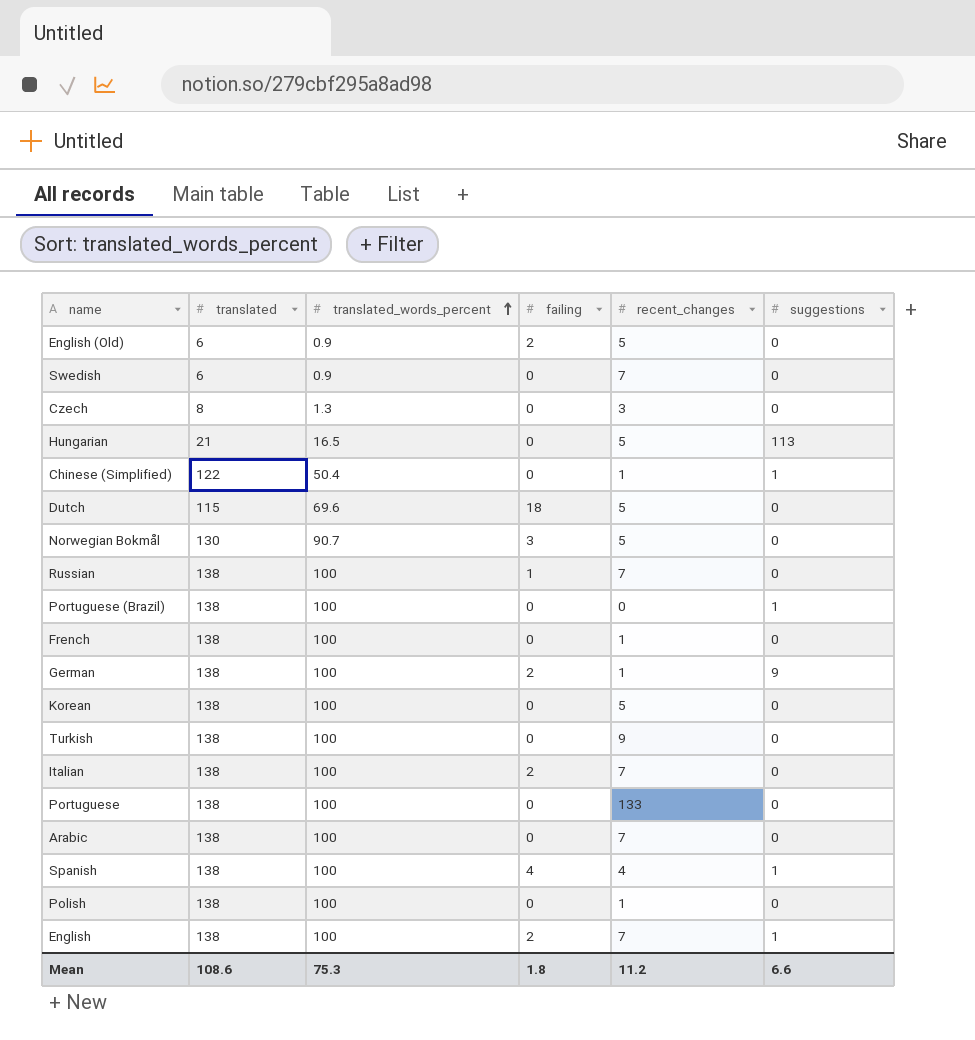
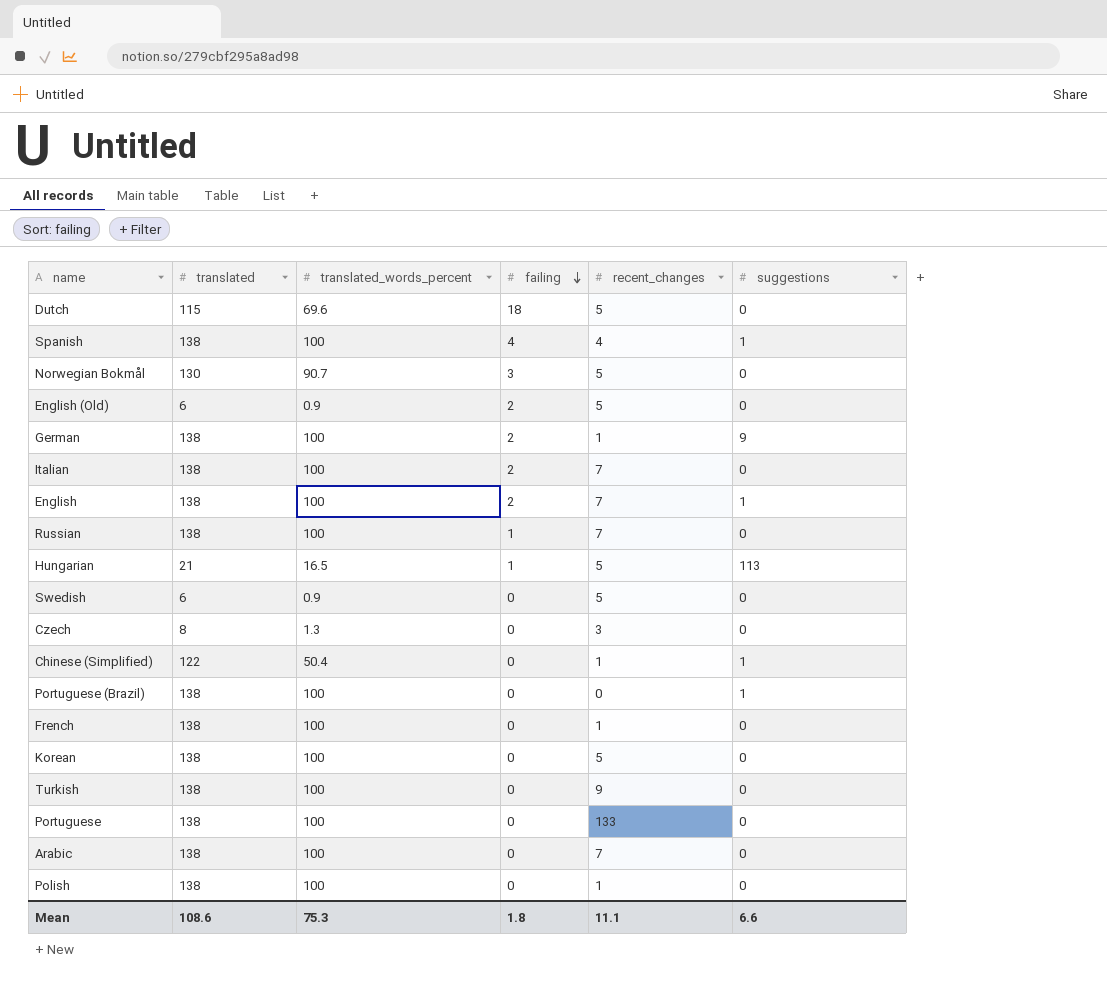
row order: translated_words_percent ascending -> failing descending
Hungarian | failing: 0 -> 1
Swedish | recent_changes: 7 -> 5
Mean | recent_changes: 11.2 -> 11.1

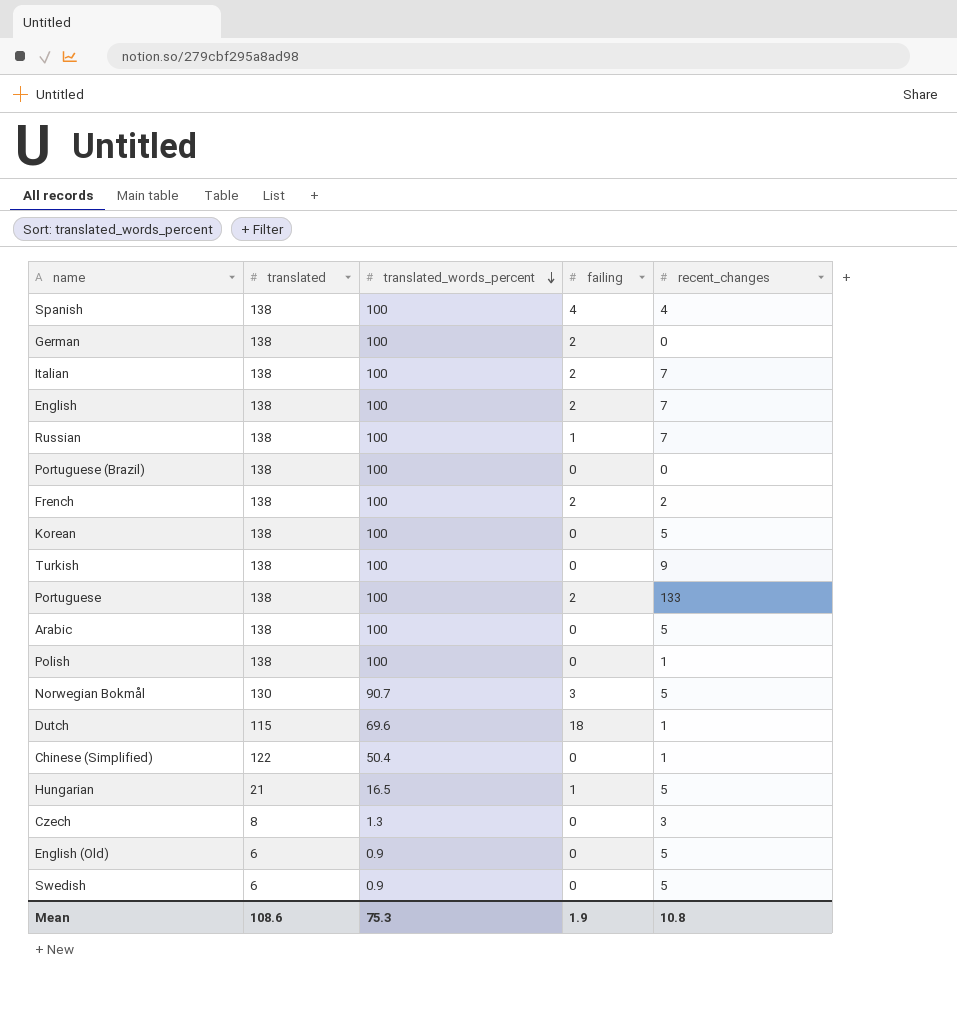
row order: failing descending -> translated_words_percent descending
column suggestions | position: 6 -> none
German | recent_changes: 1 -> 0
French | failing: 0 -> 2
French | recent_changes: 1 -> 2
Portuguese | failing: 0 -> 2
Arabic | recent_changes: 7 -> 5
Dutch | recent_changes: 5 -> 1
English (Old) | failing: 2 -> 0
Mean | failing: 1.8 -> 1.9
Mean | recent_changes: 11.1 -> 10.8

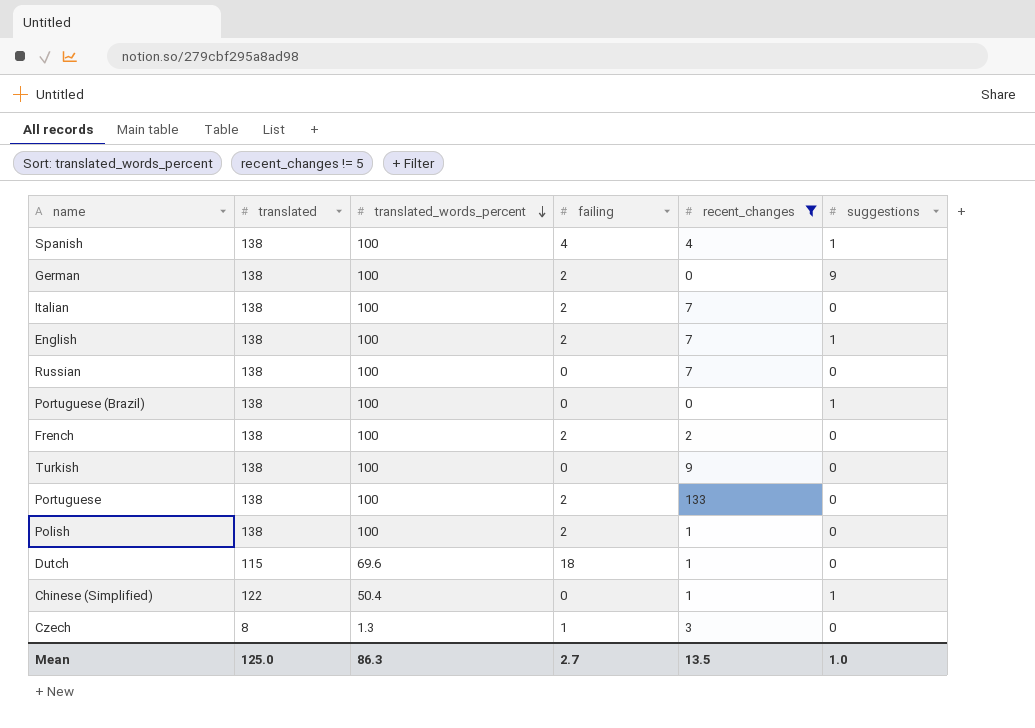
filter: none -> recent_changes != 5
column suggestions | position: none -> 6
Russian | failing: 1 -> 0
Polish | failing: 0 -> 2
Czech | failing: 0 -> 1
Mean | translated: 108.6 -> 125.0
Mean | translated_words_percent: 75.3 -> 86.3
Mean | failing: 1.9 -> 2.7
Mean | recent_changes: 10.8 -> 13.5

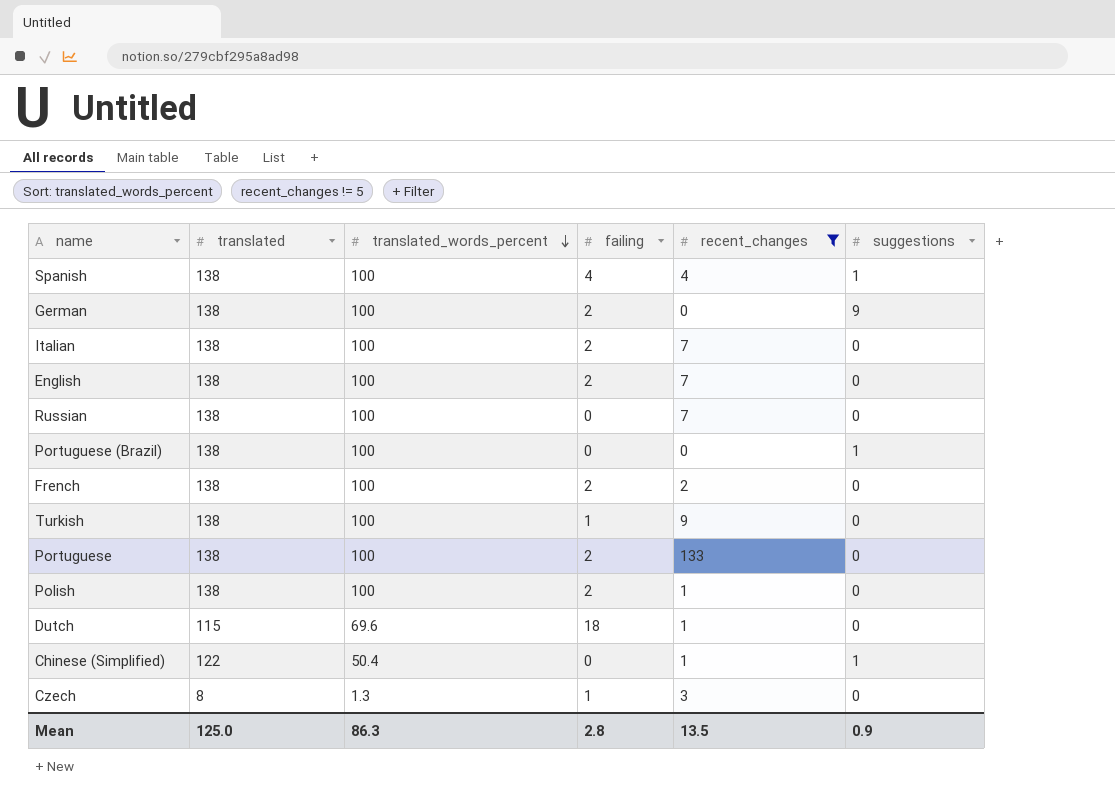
English | suggestions: 1 -> 0
Turkish | failing: 0 -> 1
Mean | failing: 2.7 -> 2.8
Mean | suggestions: 1.0 -> 0.9

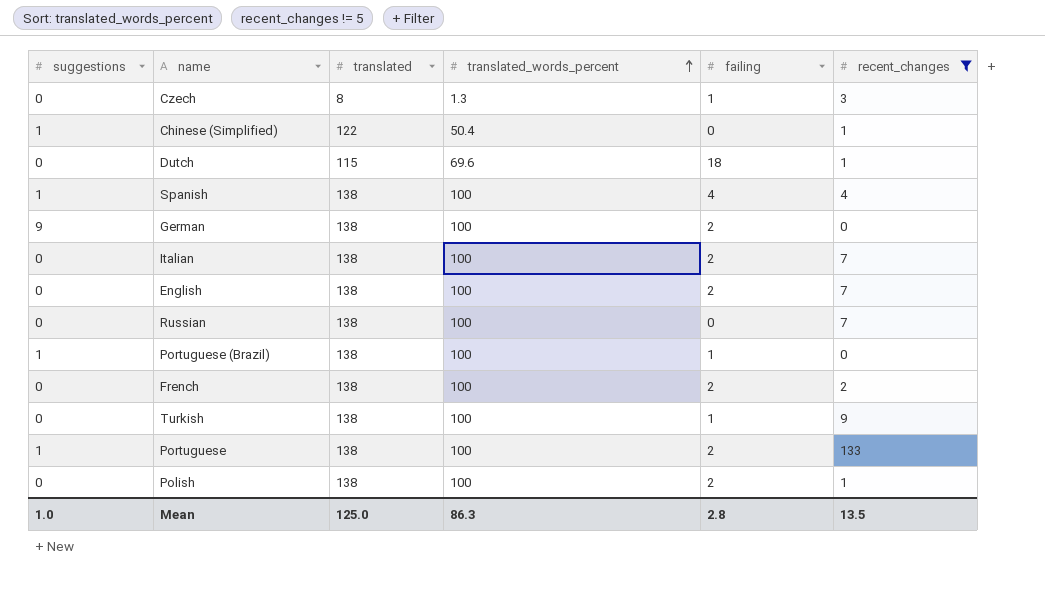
row order: translated_words_percent descending -> translated_words_percent ascending
column suggestions | position: 6 -> 1
Portuguese (Brazil) | failing: 0 -> 1
Portuguese | suggestions: 0 -> 1
Mean | suggestions: 0.9 -> 1.0

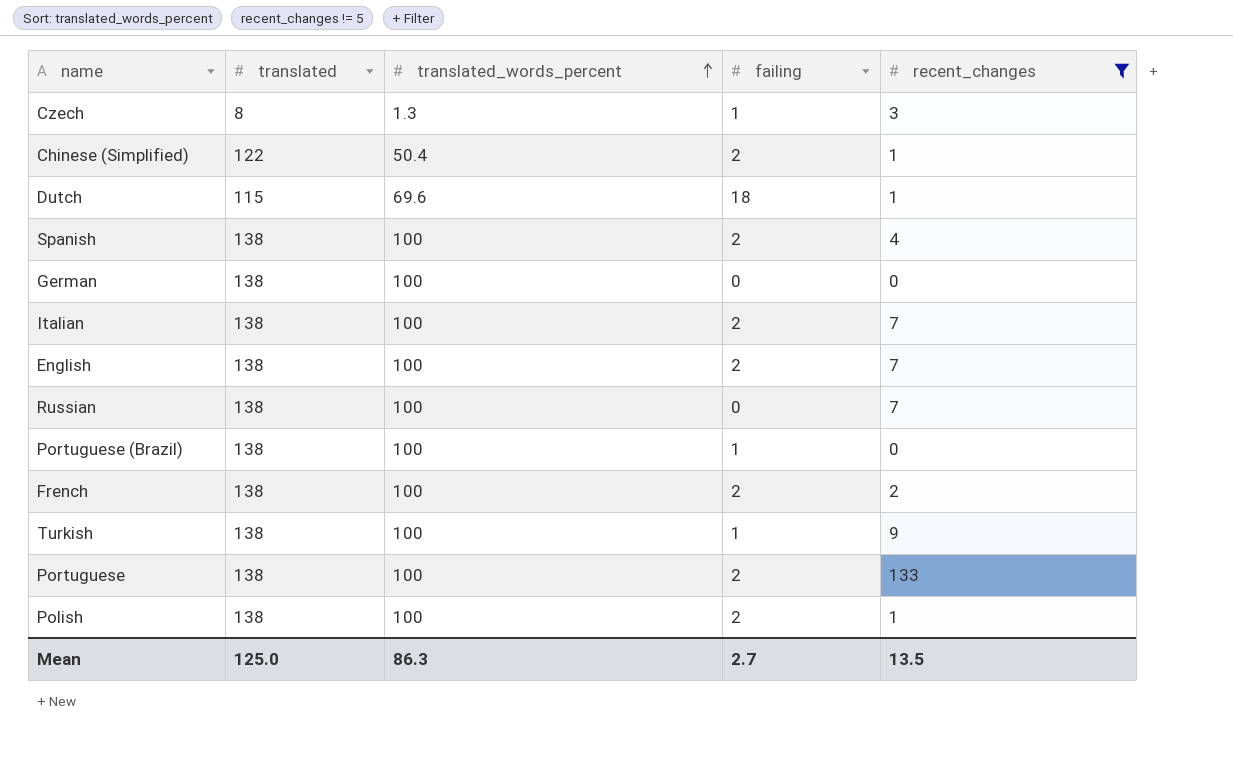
column suggestions | position: 1 -> none
Chinese (Simplified) | failing: 0 -> 2
Spanish | failing: 4 -> 2
German | failing: 2 -> 0
Mean | failing: 2.8 -> 2.7

